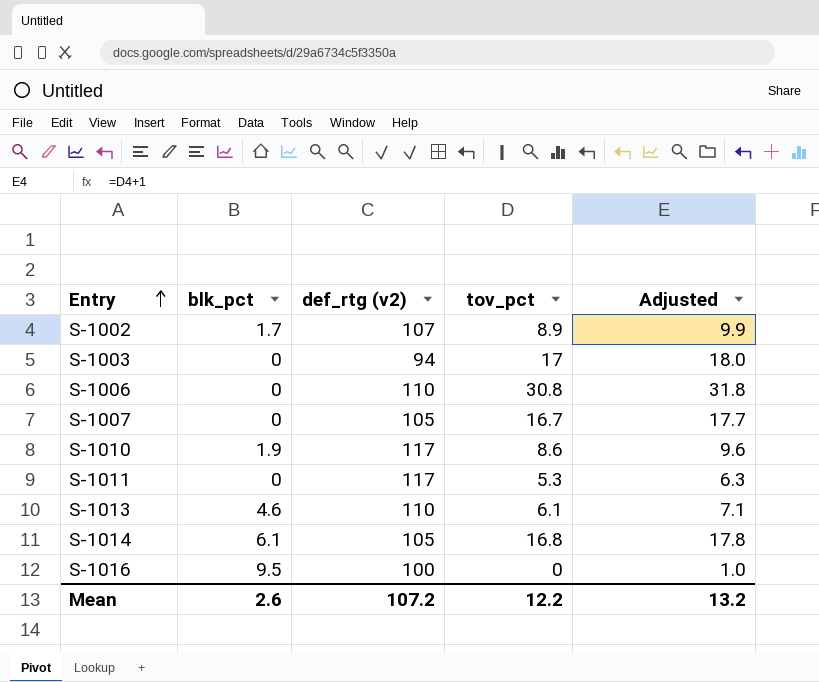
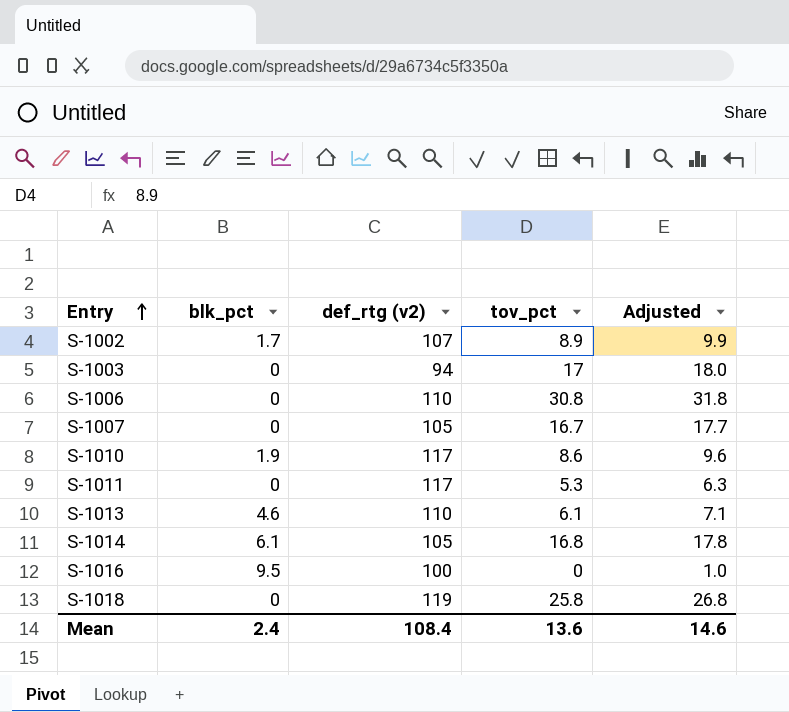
row S-1018: none -> 0 | 119 | 25.8 | 26.8
Mean | blk_pct: 2.6 -> 2.4
Mean | def_rtg (v2): 107.2 -> 108.4
Mean | tov_pct: 12.2 -> 13.6
Mean | Adjusted: 13.2 -> 14.6

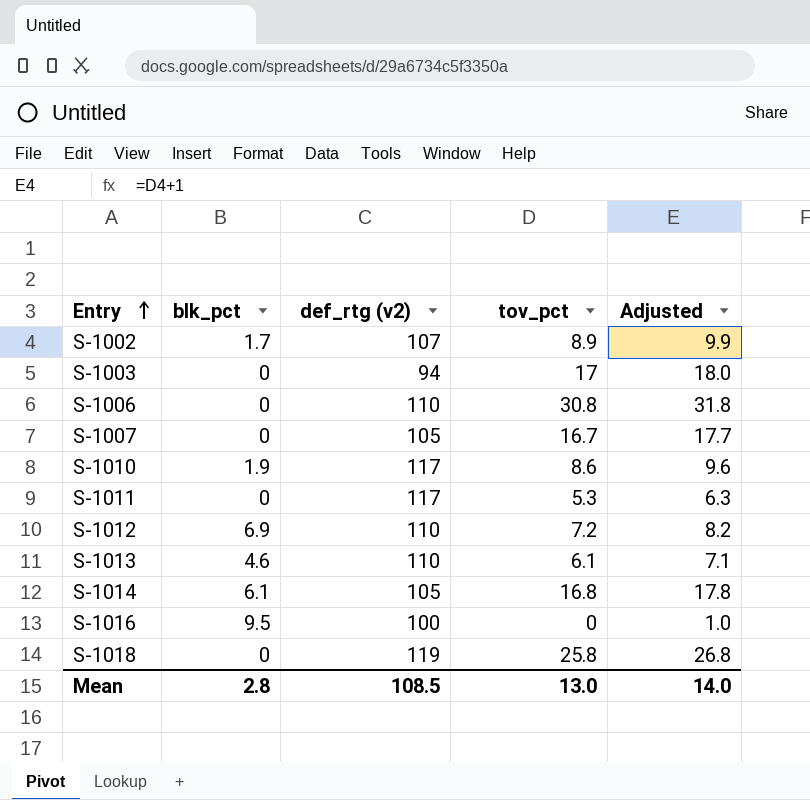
row S-1012: none -> 6.9 | 110 | 7.2 | 8.2
Mean | blk_pct: 2.4 -> 2.8
Mean | def_rtg (v2): 108.4 -> 108.5
Mean | tov_pct: 13.6 -> 13.0
Mean | Adjusted: 14.6 -> 14.0

